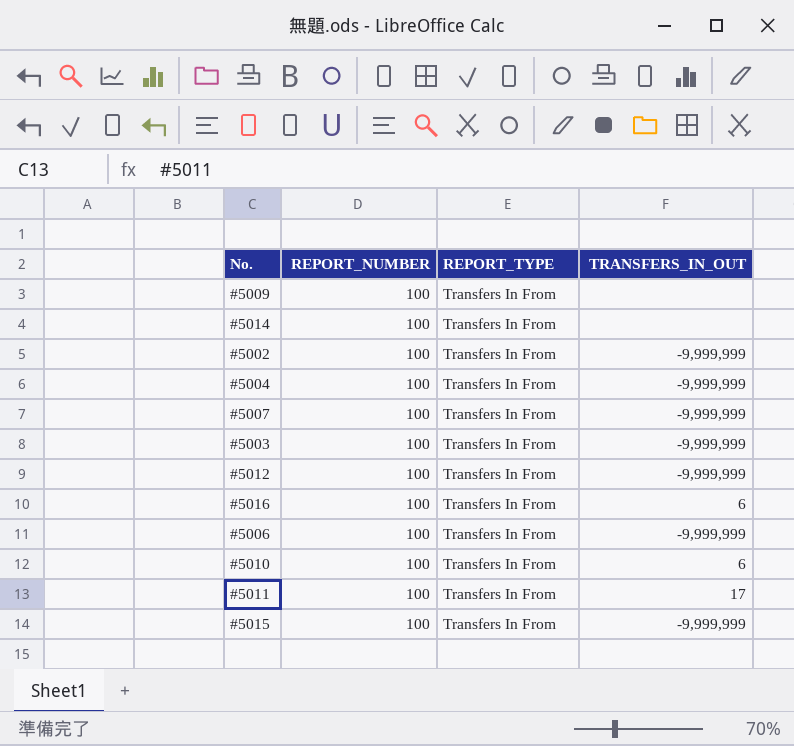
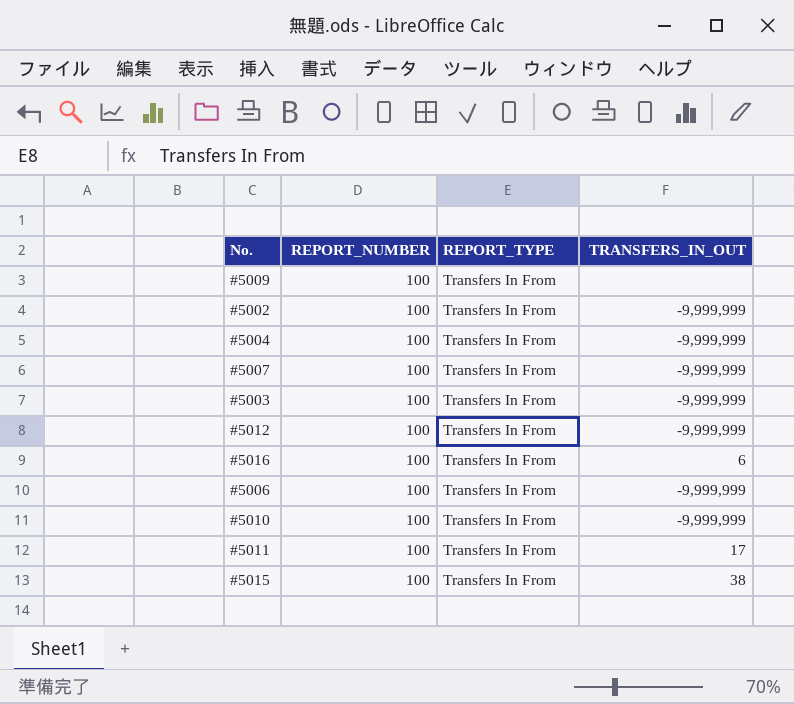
row #5014: 100 | Transfers In From | none -> none
#5010 | TRANSFERS_IN_OUT: 6 -> -9,999,999
#5015 | TRANSFERS_IN_OUT: -9,999,999 -> 38

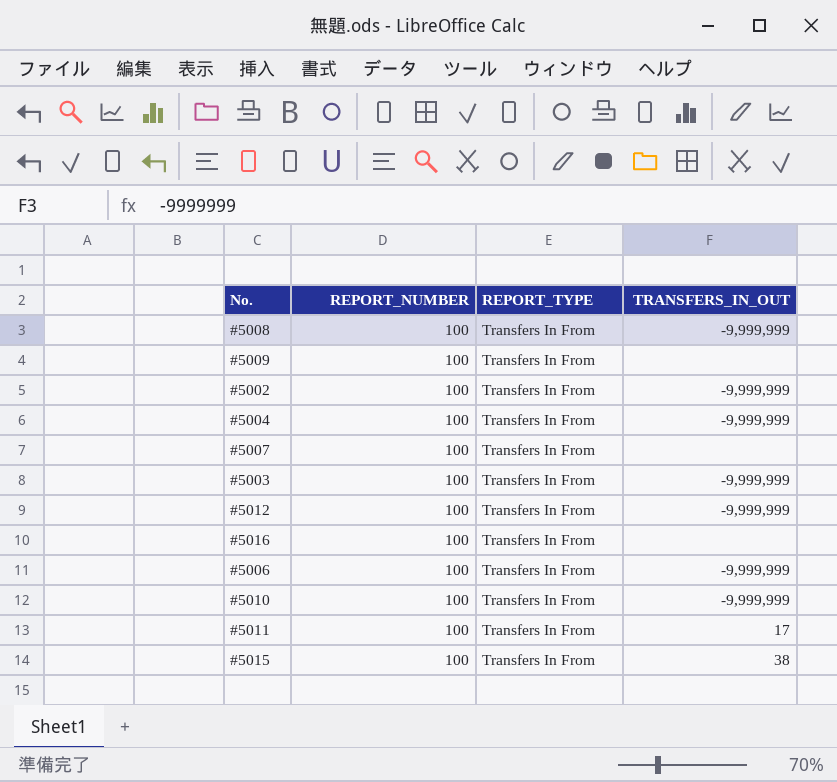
row #5008: none -> 100 | Transfers In From | -9,999,999
#5007 | TRANSFERS_IN_OUT: -9,999,999 -> none
#5016 | TRANSFERS_IN_OUT: 6 -> none

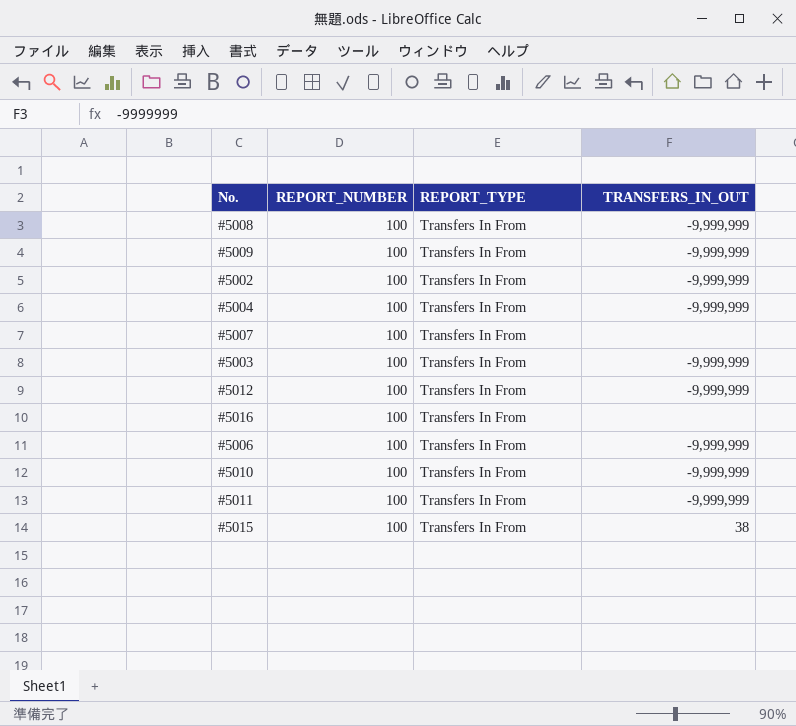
#5009 | TRANSFERS_IN_OUT: none -> -9,999,999
#5011 | TRANSFERS_IN_OUT: 17 -> -9,999,999

